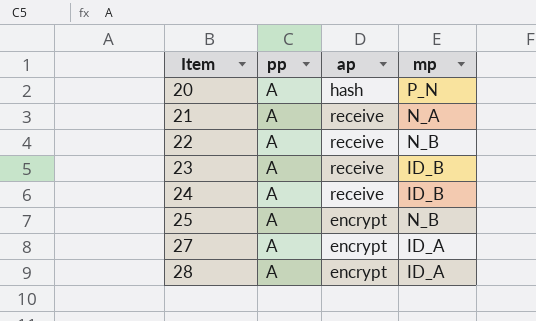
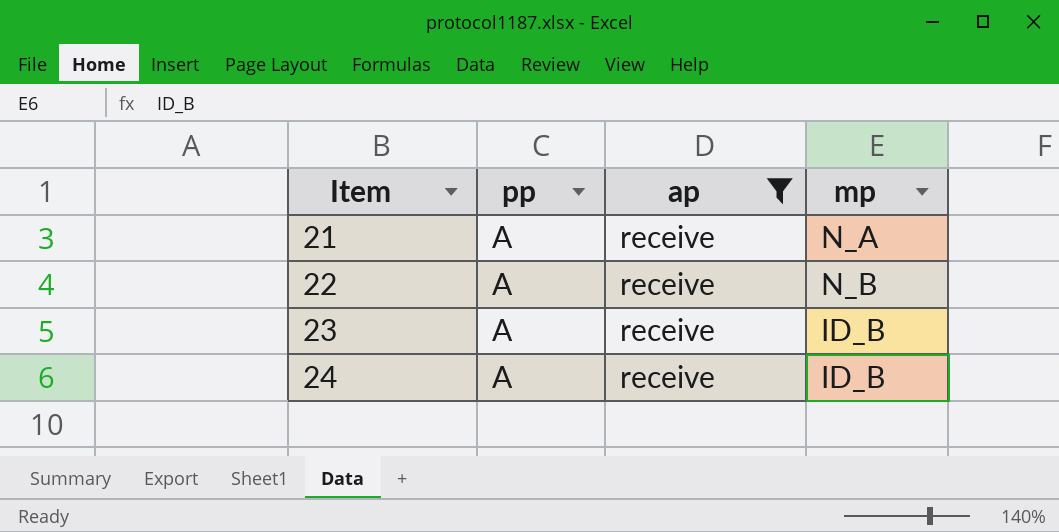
filter: none -> ap = receive

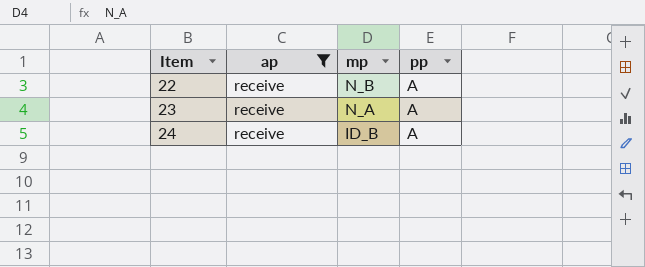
column pp | position: 2 -> 4
row 21: A | receive | N_A -> none
23 | mp: ID_B -> N_A

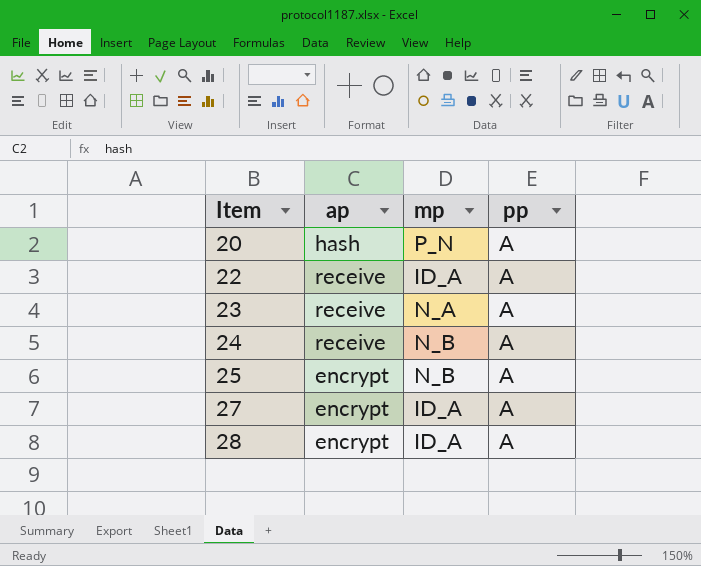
filter: ap = receive -> none
22 | mp: N_B -> ID_A
24 | mp: ID_B -> N_B

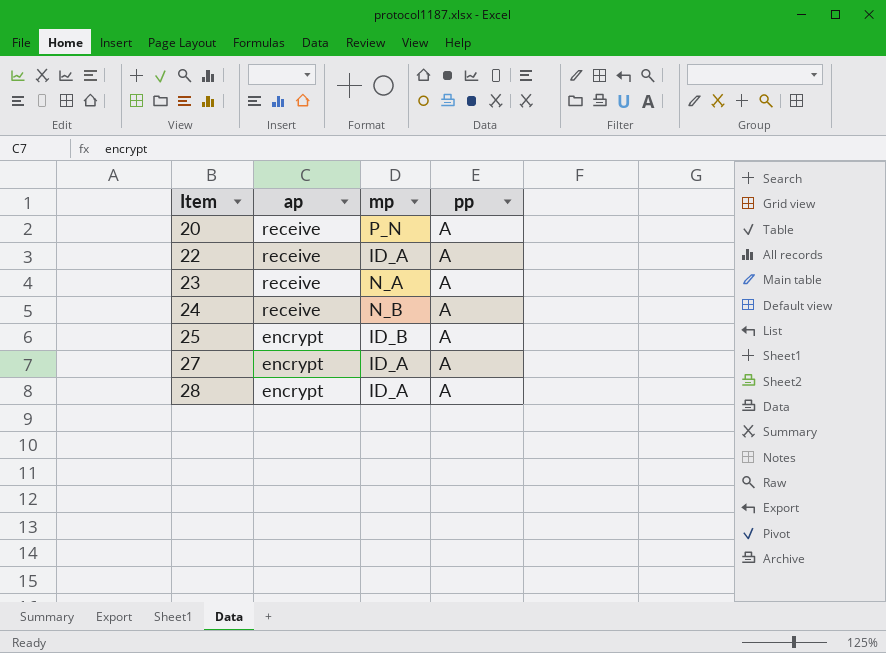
20 | ap: hash -> receive
25 | mp: N_B -> ID_B

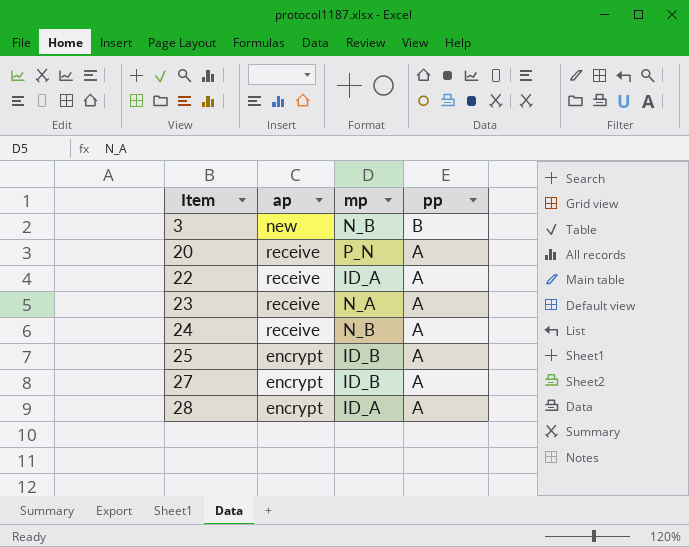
row 3: none -> new | N_B | B
27 | mp: ID_A -> ID_B

